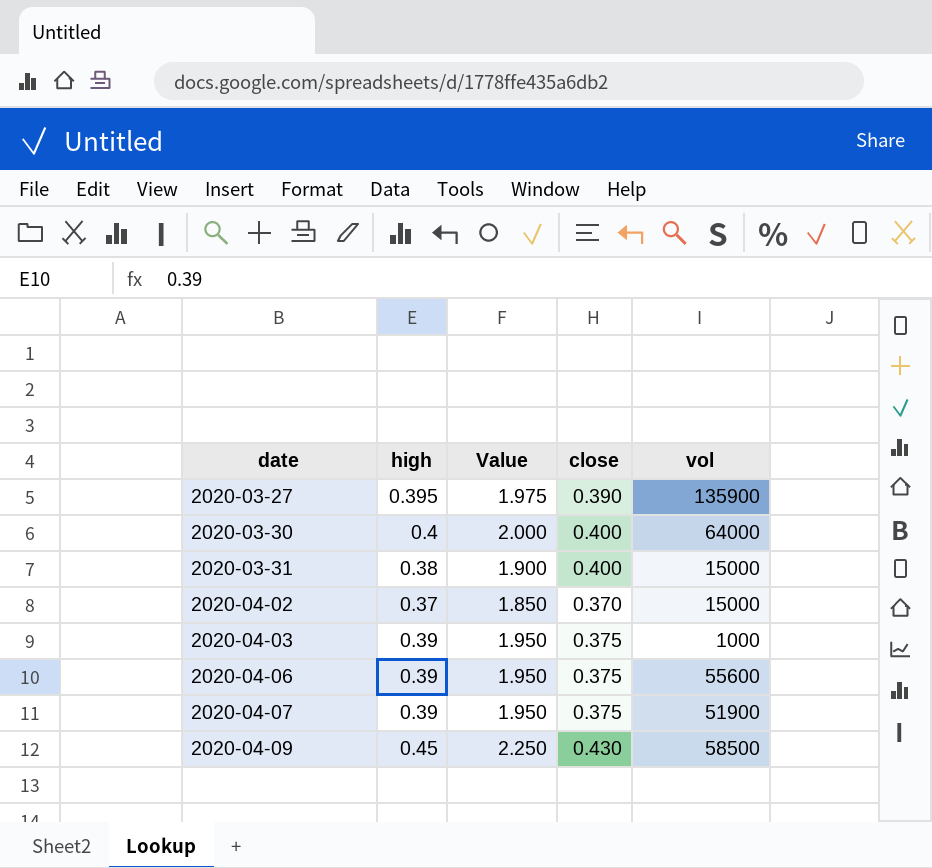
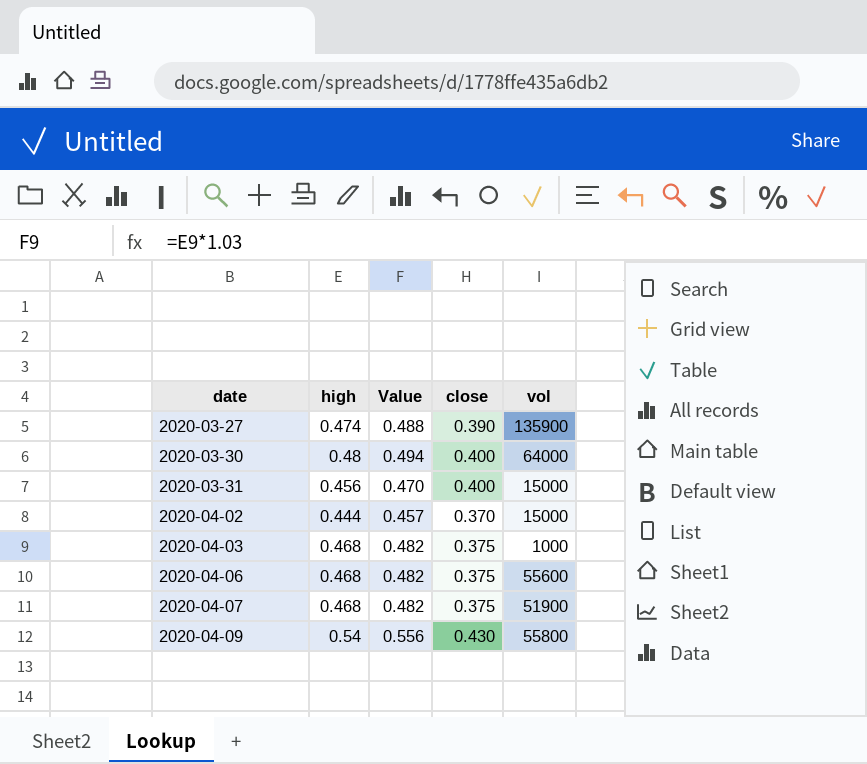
column Value | formula: [high] * 5 -> [high] * 1.03
2020-03-27 | high: 0.395 -> 0.474
2020-03-30 | high: 0.4 -> 0.48
2020-03-31 | high: 0.38 -> 0.456
2020-04-02 | high: 0.37 -> 0.444
2020-04-03 | high: 0.39 -> 0.468
2020-04-06 | high: 0.39 -> 0.468
2020-04-07 | high: 0.39 -> 0.468
2020-04-09 | high: 0.45 -> 0.54
2020-04-09 | vol: 58500 -> 55800

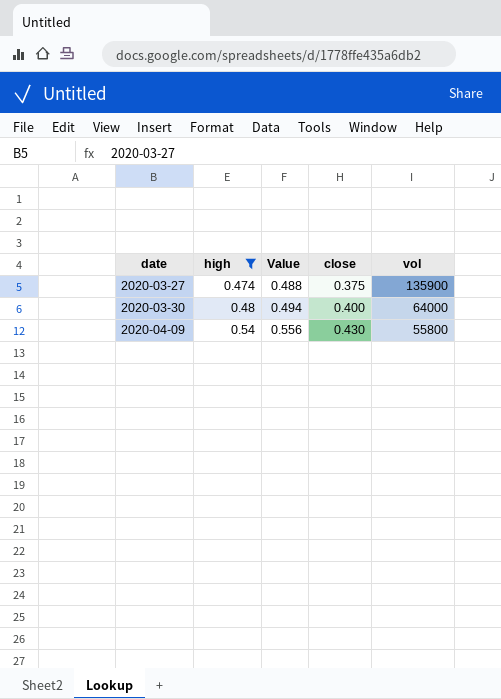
filter: none -> high >= 0.474
2020-03-27 | close: 0.390 -> 0.375

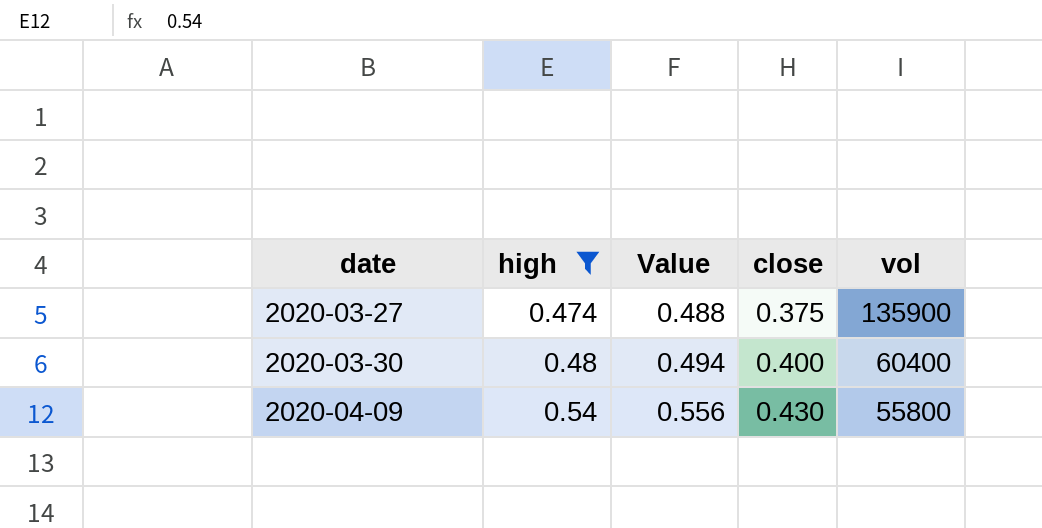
2020-03-30 | vol: 64000 -> 60400

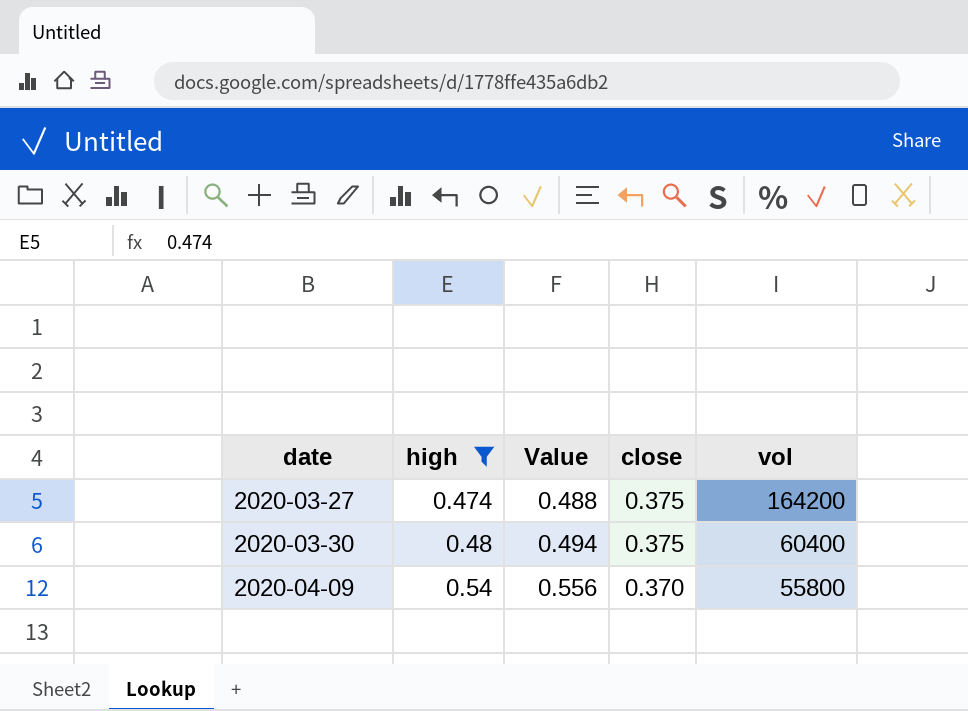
2020-03-27 | vol: 135900 -> 164200
2020-03-30 | close: 0.400 -> 0.375
2020-04-09 | close: 0.430 -> 0.370

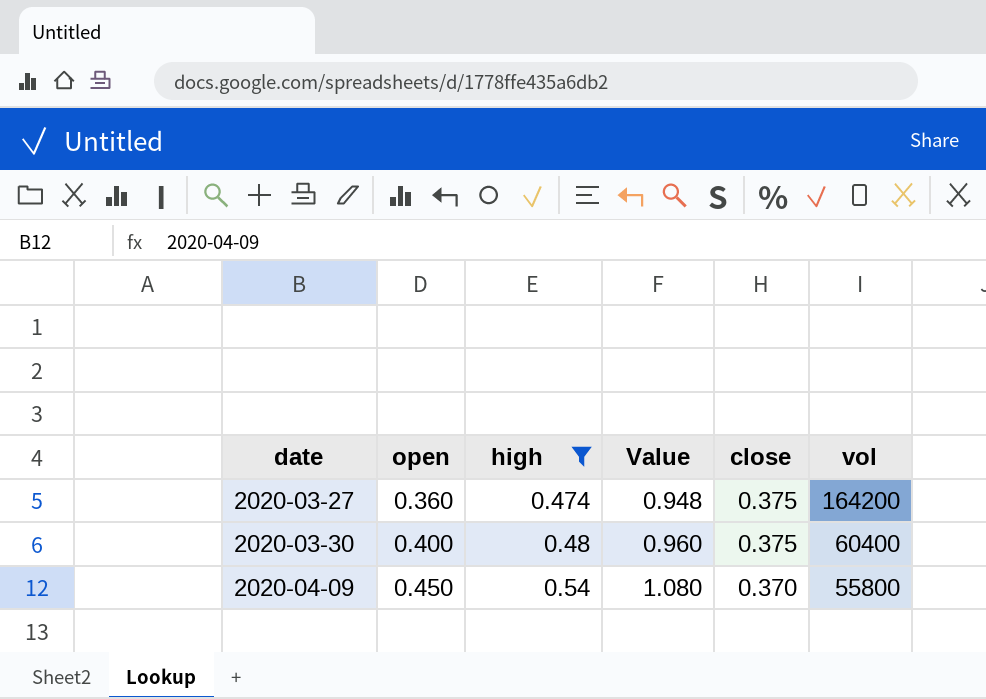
column open | position: none -> 2
column Value | formula: [high] * 1.03 -> [high] * 2

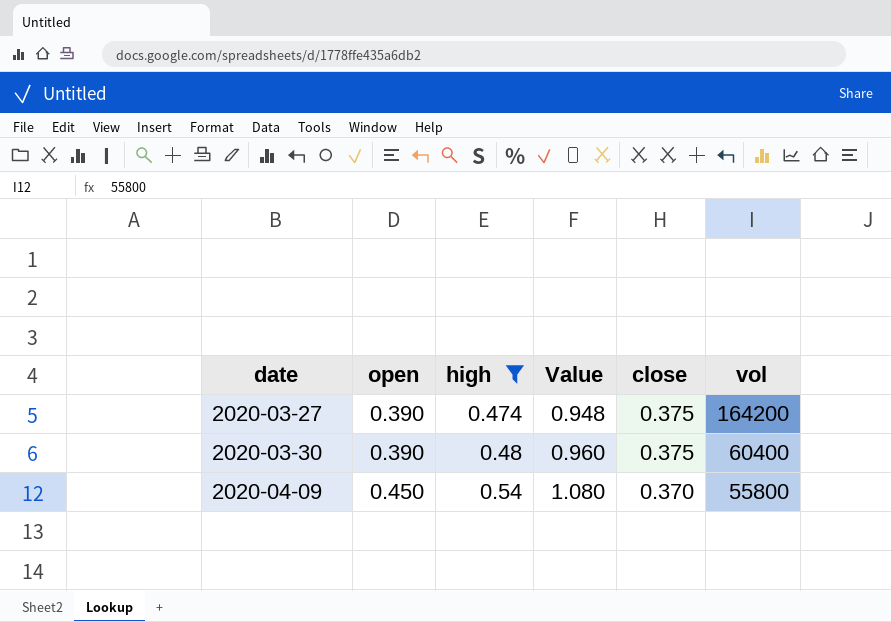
2020-03-27 | open: 0.360 -> 0.390
2020-03-30 | open: 0.400 -> 0.390

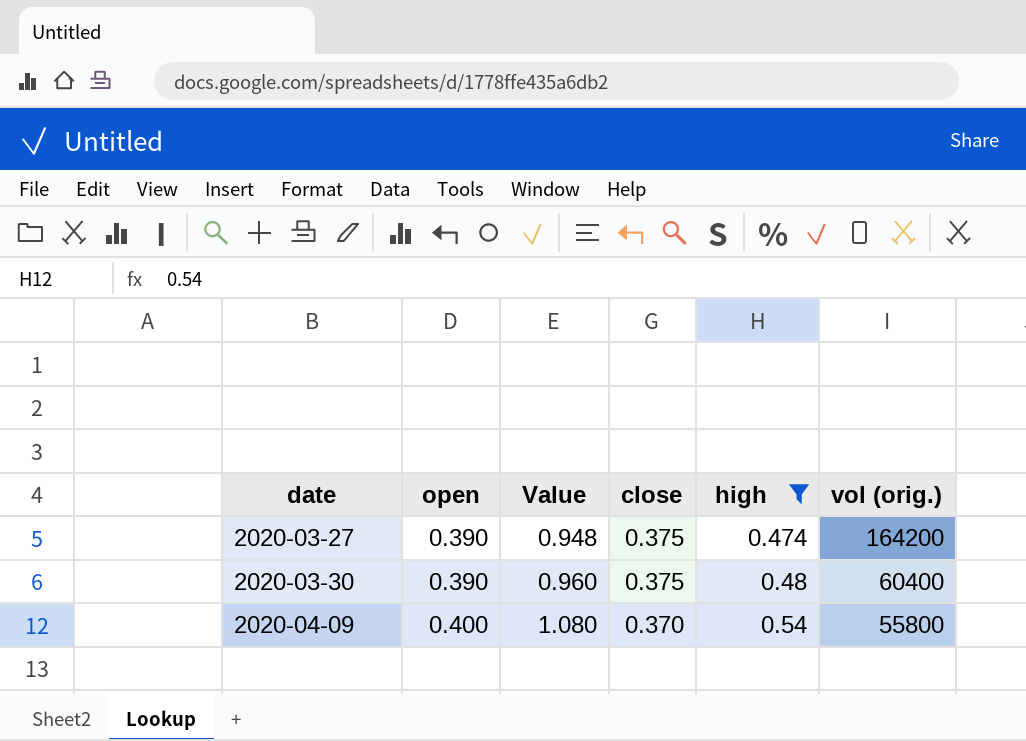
column high | position: 3 -> 5
column name: vol -> vol (orig.)
2020-04-09 | open: 0.450 -> 0.400

